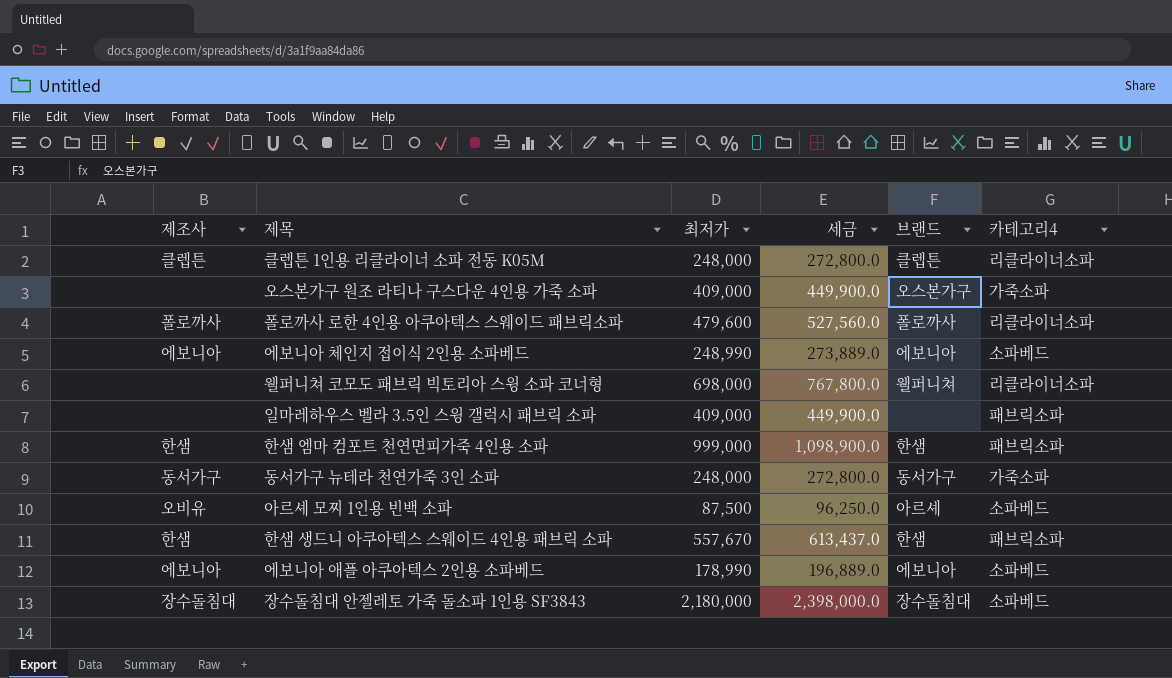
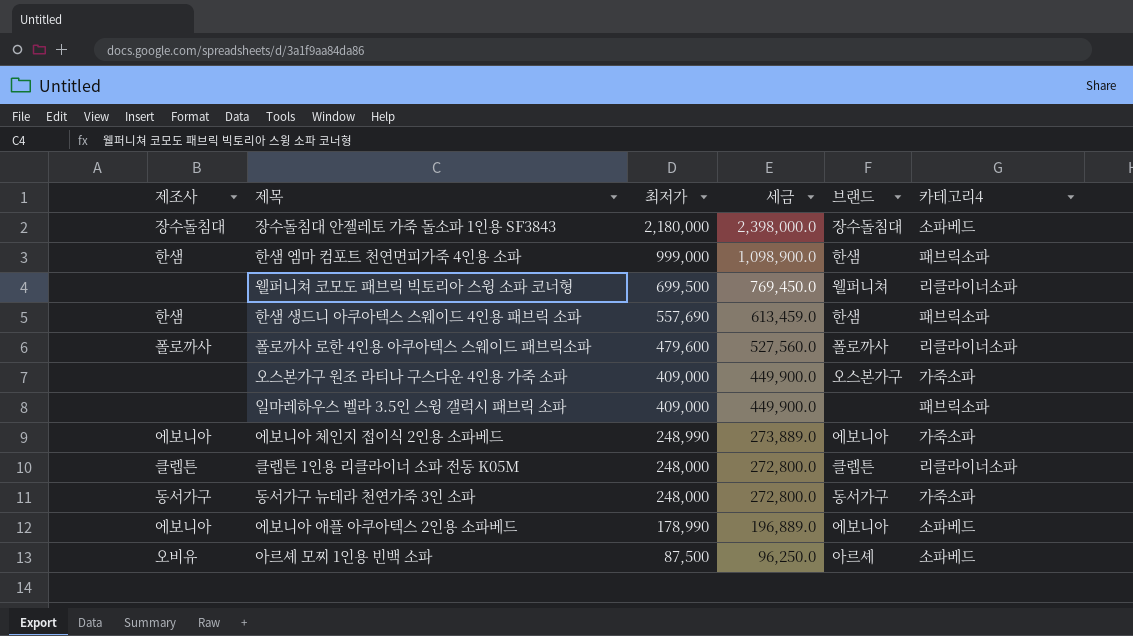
row order: none -> 최저가 descending
웰퍼니쳐 코모도 패브릭 빅토리아 스윙 소파 코너형 | 최저가: 698,000 -> 699,500
웰퍼니쳐 코모도 패브릭 빅토리아 스윙 소파 코너형 | 세금: 767,800.0 -> 769,450.0
한샘 생드니 아쿠아텍스 스웨이드 4인용 패브릭 소파 | 최저가: 557,670 -> 557,690
한샘 생드니 아쿠아텍스 스웨이드 4인용 패브릭 소파 | 세금: 613,437.0 -> 613,459.0
에보니아 체인지 접이식 2인용 소파베드 | 카테고리4: 소파베드 -> 가죽소파

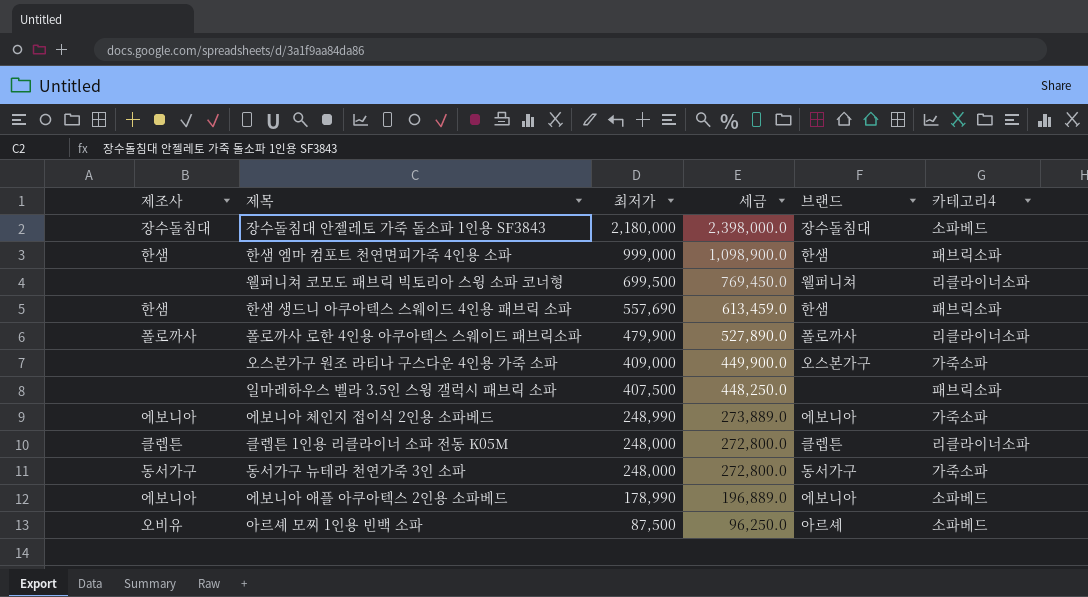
폴로까사 로한 4인용 아쿠아텍스 스웨이드 패브릭소파 | 최저가: 479,600 -> 479,900
폴로까사 로한 4인용 아쿠아텍스 스웨이드 패브릭소파 | 세금: 527,560.0 -> 527,890.0
일마레하우스 벨라 3.5인 스윙 갤럭시 패브릭 소파 | 최저가: 409,000 -> 407,500
일마레하우스 벨라 3.5인 스윙 갤럭시 패브릭 소파 | 세금: 449,900.0 -> 448,250.0

